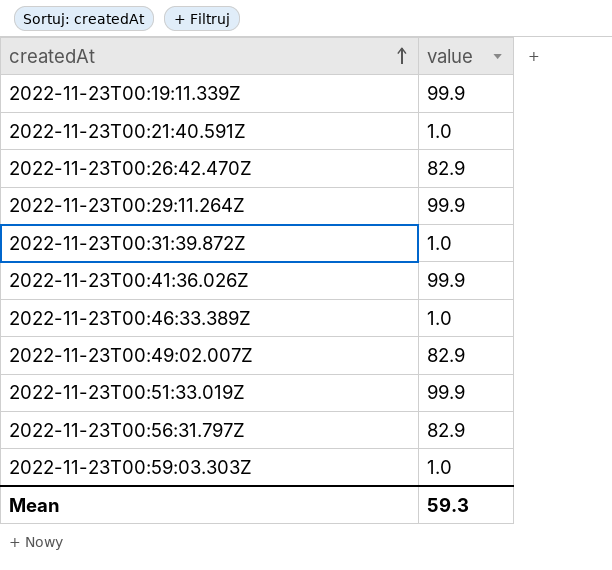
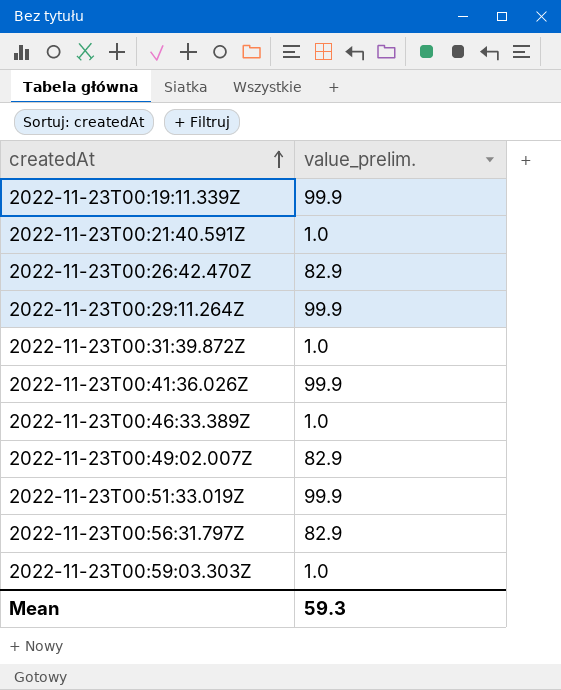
column name: value -> value_prelim.

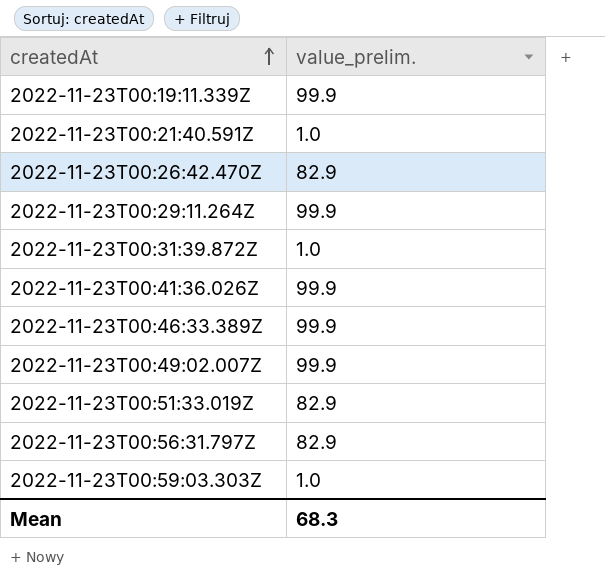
2022-11-23T00:46:33.389Z | value_prelim.: 1.0 -> 99.9
2022-11-23T00:49:02.007Z | value_prelim.: 82.9 -> 99.9
2022-11-23T00:51:33.019Z | value_prelim.: 99.9 -> 82.9
Mean | value_prelim.: 59.3 -> 68.3

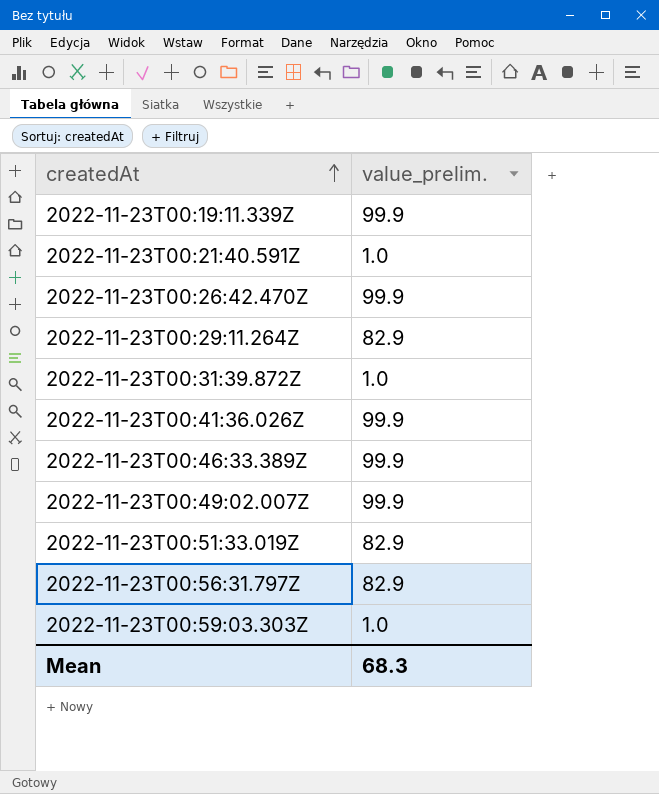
2022-11-23T00:26:42.470Z | value_prelim.: 82.9 -> 99.9
2022-11-23T00:29:11.264Z | value_prelim.: 99.9 -> 82.9

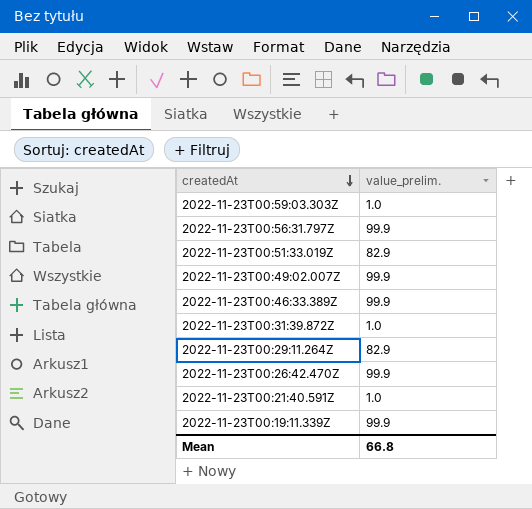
row order: createdAt ascending -> createdAt descending
row 2022-11-23T00:41:36.026Z: 99.9 -> none
2022-11-23T00:56:31.797Z | value_prelim.: 82.9 -> 99.9
Mean | value_prelim.: 68.3 -> 66.8

